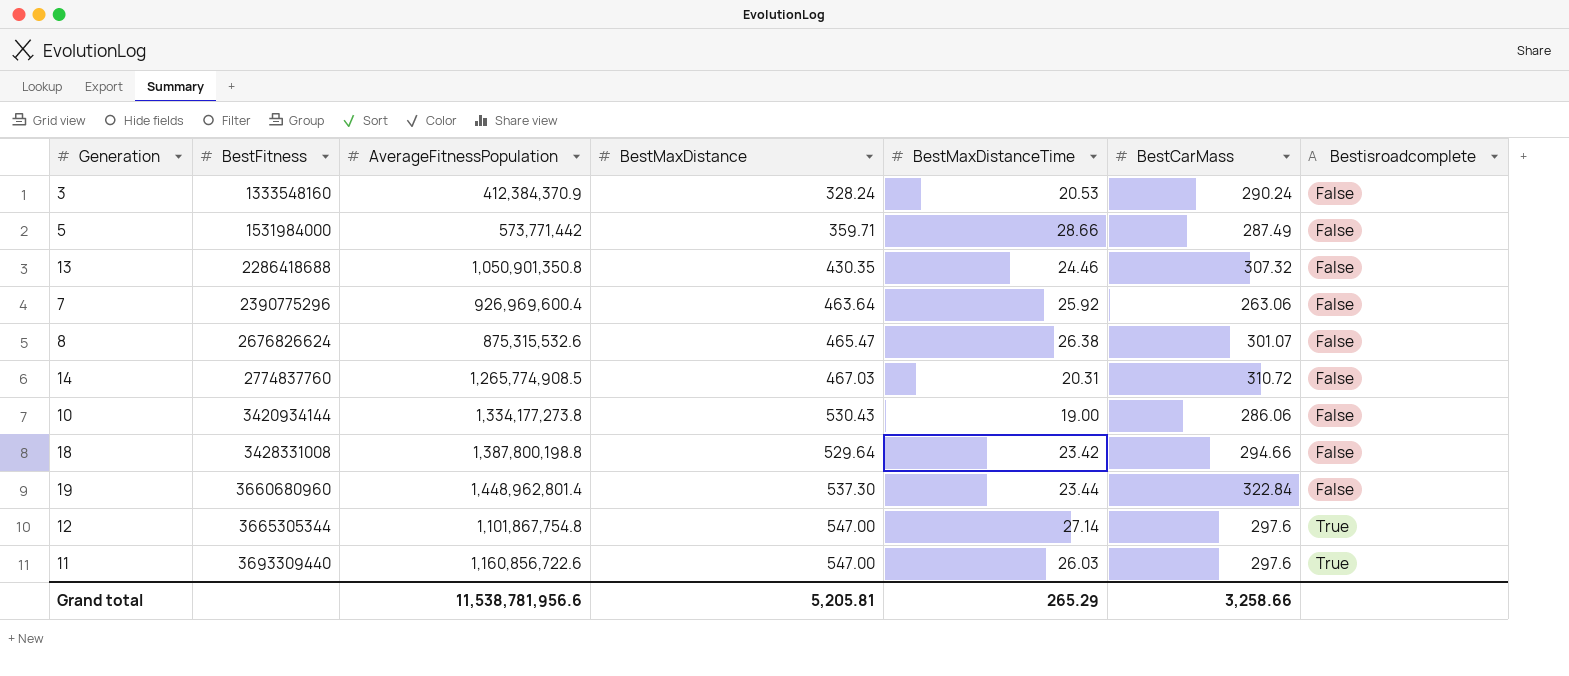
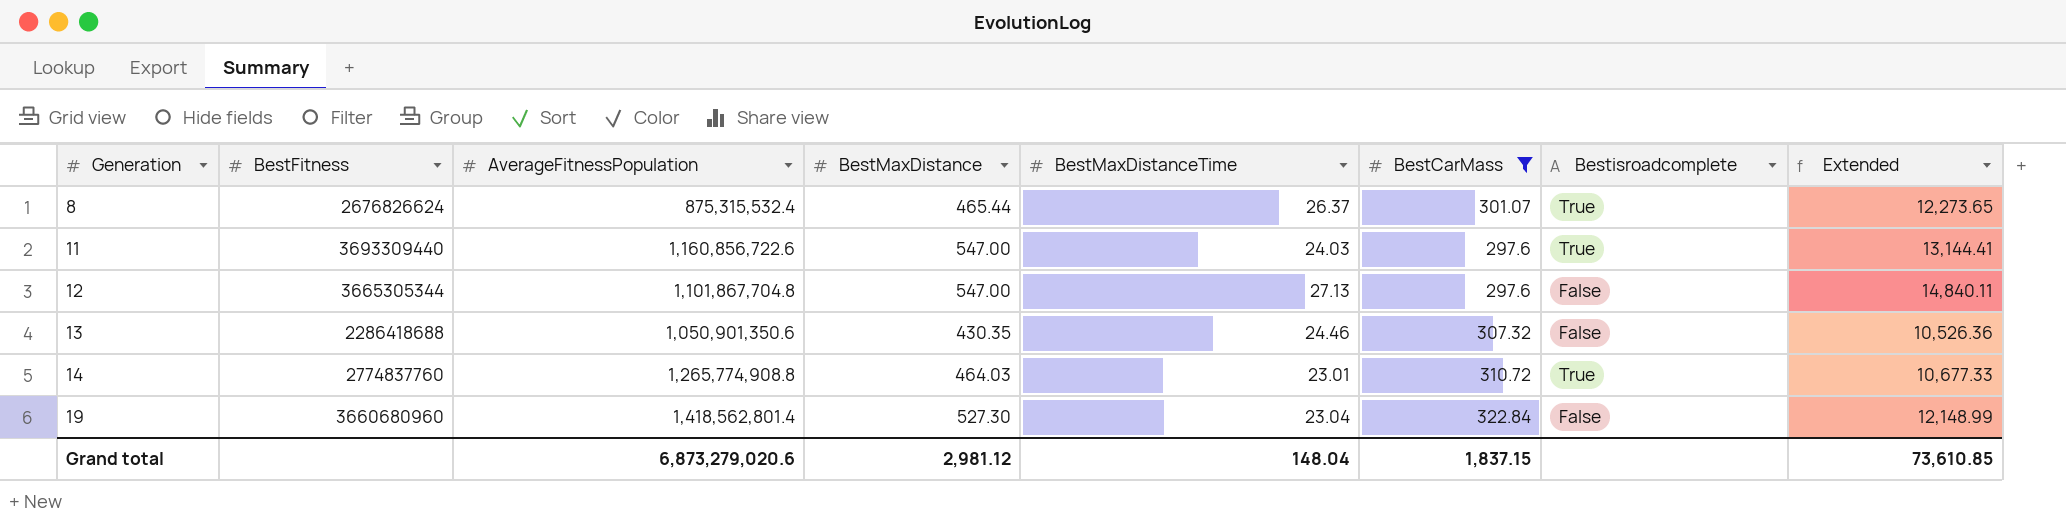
filter: none -> BestCarMass >= 297.6
row order: BestFitness ascending -> Generation ascending
column Extended | formula: none -> [BestMaxDistance] * [BestMaxDistanceTime]
8 | AverageFitnessPopulation: 875,315,532.6 -> 875,315,532.4
8 | BestMaxDistance: 465.47 -> 465.44
8 | BestMaxDistanceTime: 26.38 -> 26.37
8 | Bestisroadcomplete: False -> True
11 | BestMaxDistanceTime: 26.03 -> 24.03
12 | AverageFitnessPopulation: 1,101,867,754.8 -> 1,101,867,704.8
12 | BestMaxDistanceTime: 27.14 -> 27.13
12 | Bestisroadcomplete: True -> False
13 | AverageFitnessPopulation: 1,050,901,350.8 -> 1,050,901,350.6
14 | AverageFitnessPopulation: 1,265,774,908.5 -> 1,265,774,908.8
14 | BestMaxDistance: 467.03 -> 464.03
14 | BestMaxDistanceTime: 20.31 -> 23.01
14 | Bestisroadcomplete: False -> True
19 | AverageFitnessPopulation: 1,448,962,801.4 -> 1,418,562,801.4
19 | BestMaxDistance: 537.30 -> 527.30
19 | BestMaxDistanceTime: 23.44 -> 23.04
Grand total | AverageFitnessPopulation: 11,538,781,956.6 -> 6,873,279,020.6
Grand total | BestMaxDistance: 5,205.81 -> 2,981.12
Grand total | BestMaxDistanceTime: 265.29 -> 148.04
Grand total | BestCarMass: 3,258.66 -> 1,837.15

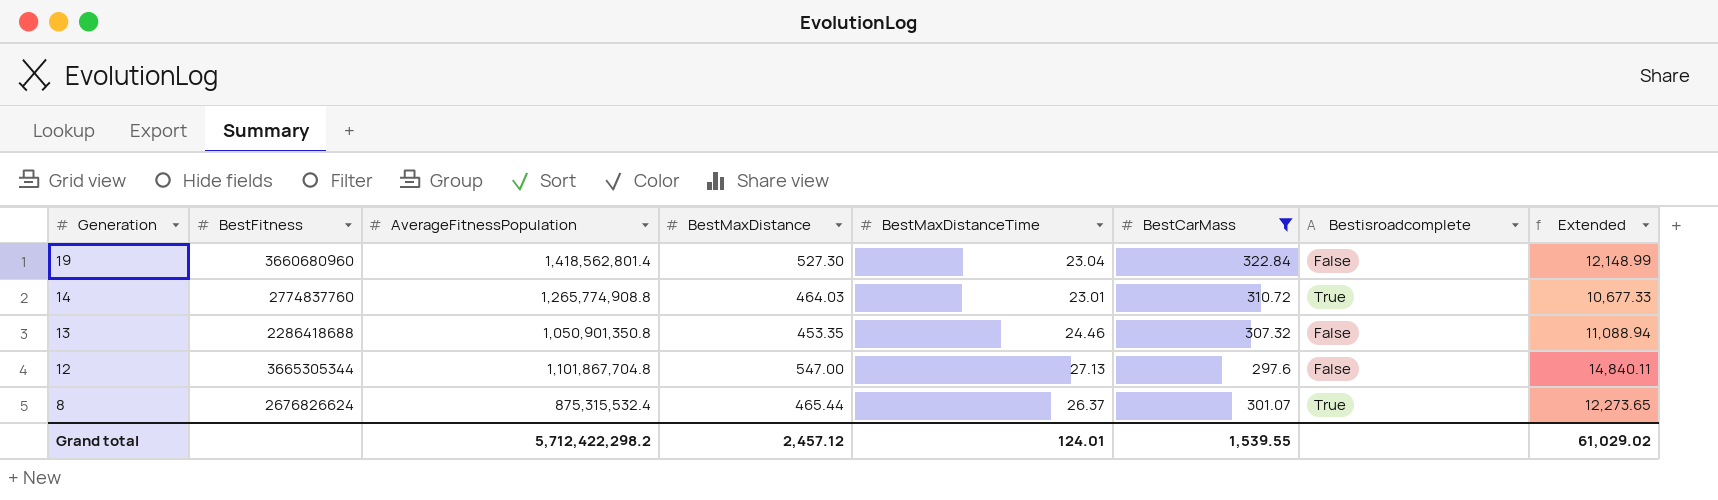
row order: Generation ascending -> Generation descending
row 11: 3693309440 | 1,160,856,722.6 | 547.00 | 24.03 | 297.6 | True | 13,144.41 -> none
13 | AverageFitnessPopulation: 1,050,901,350.6 -> 1,050,901,350.8
13 | BestMaxDistance: 430.35 -> 453.35
13 | Extended: 10,526.36 -> 11,088.94
Grand total | AverageFitnessPopulation: 6,873,279,020.6 -> 5,712,422,298.2
Grand total | BestMaxDistance: 2,981.12 -> 2,457.12
Grand total | BestMaxDistanceTime: 148.04 -> 124.01
Grand total | BestCarMass: 1,837.15 -> 1,539.55
Grand total | Extended: 73,610.85 -> 61,029.02

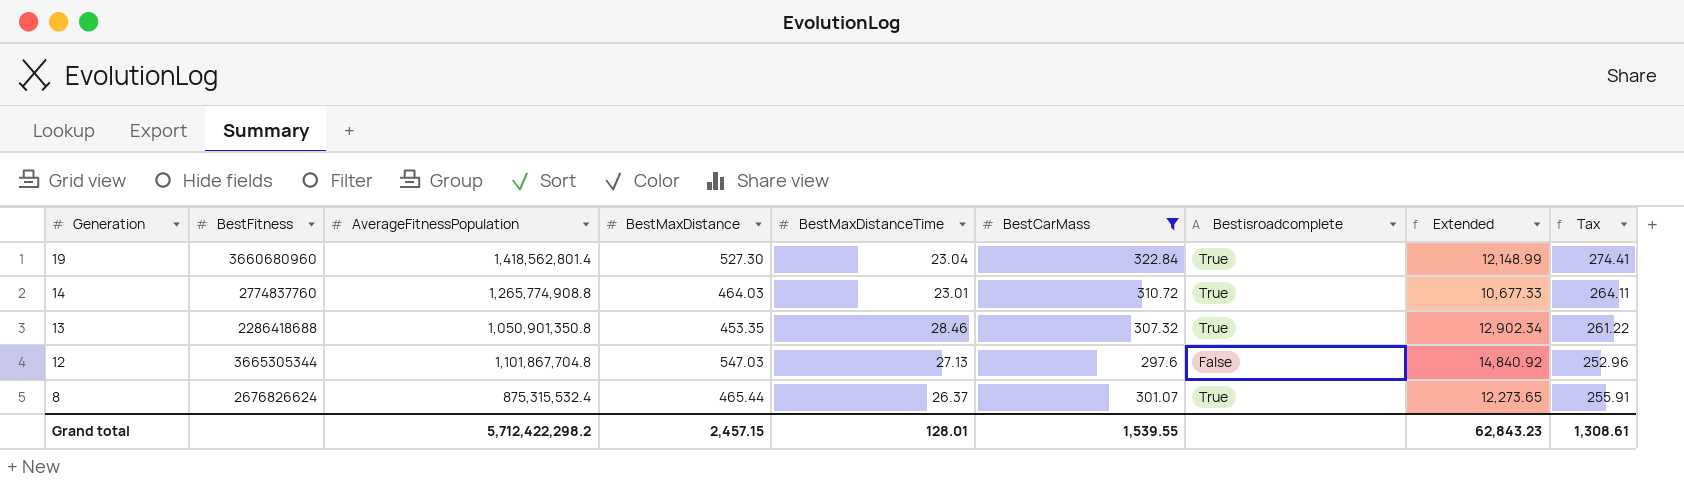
column Tax | formula: none -> [BestCarMass] * 0.85
19 | Bestisroadcomplete: False -> True
13 | BestMaxDistanceTime: 24.46 -> 28.46
13 | Bestisroadcomplete: False -> True
13 | Extended: 11,088.94 -> 12,902.34
12 | BestMaxDistance: 547.00 -> 547.03
12 | Extended: 14,840.11 -> 14,840.92
Grand total | BestMaxDistance: 2,457.12 -> 2,457.15
Grand total | BestMaxDistanceTime: 124.01 -> 128.01
Grand total | Extended: 61,029.02 -> 62,843.23

